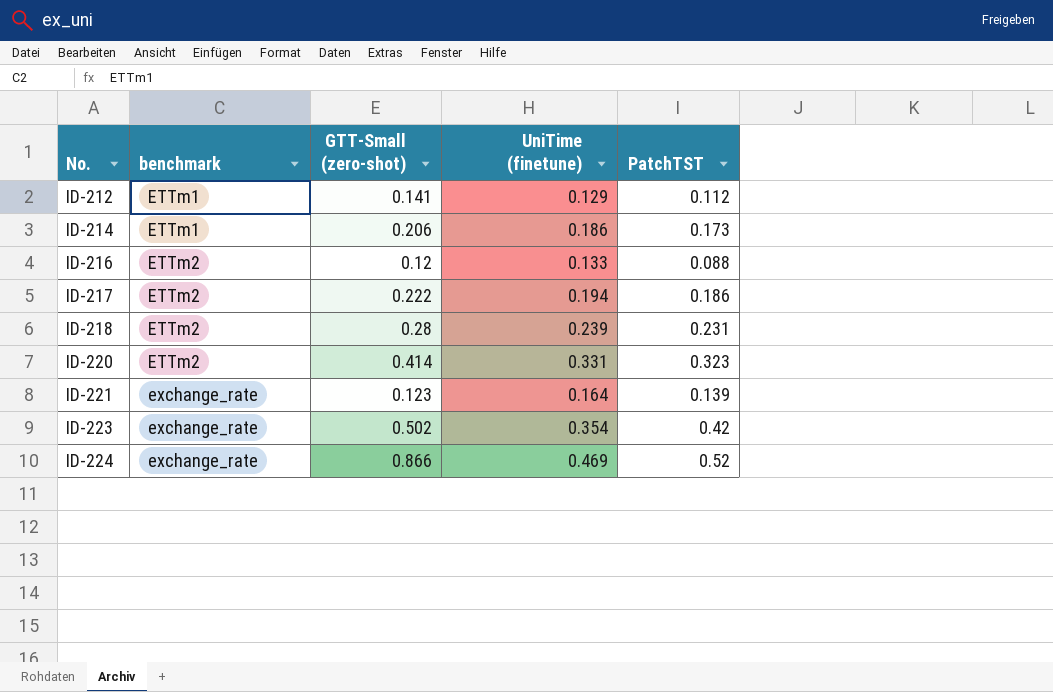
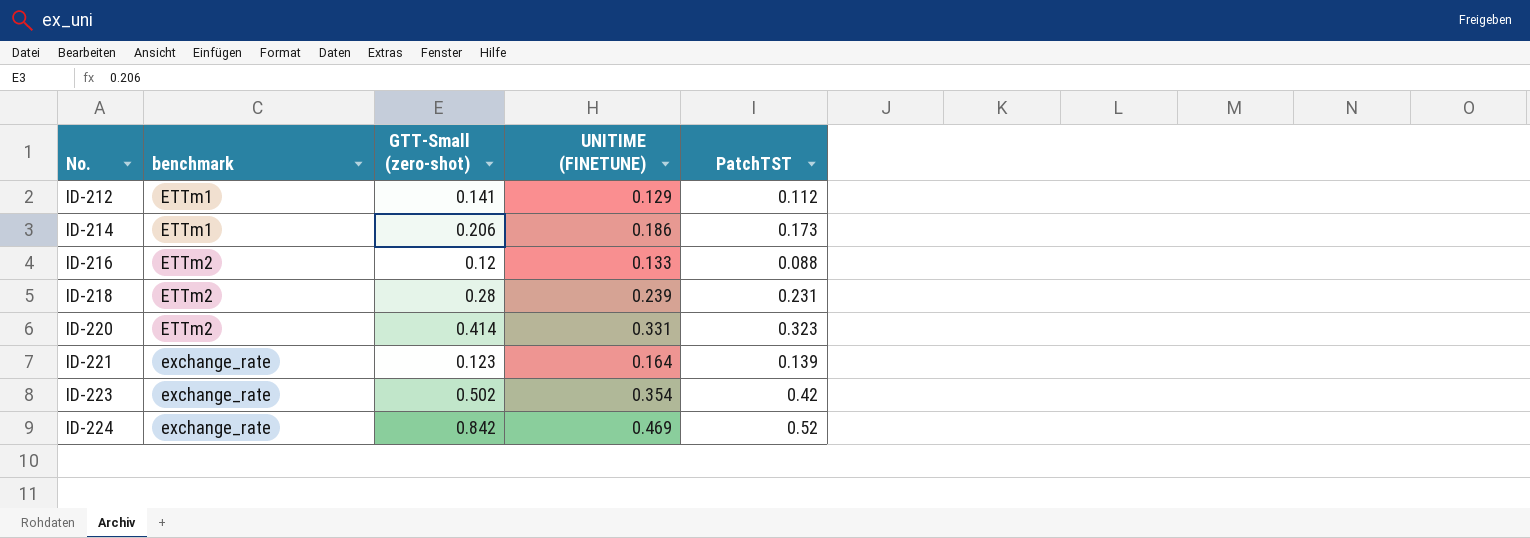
column name: UniTime (finetune) -> UNITIME (FINETUNE)
row ID-217: ETTm2 | 0.222 | 0.194 | 0.186 -> none
ID-224 | GTT-Small (zero-shot): 0.866 -> 0.842

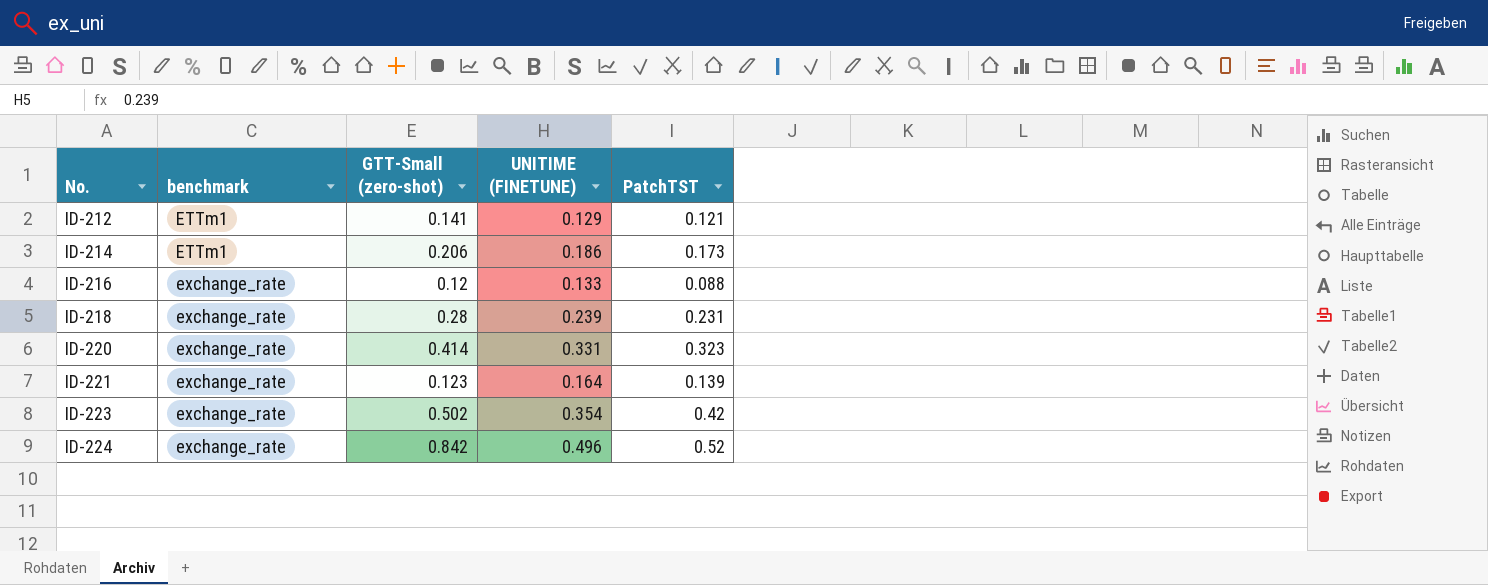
ID-212 | PatchTST: 0.112 -> 0.121
ID-216 | benchmark: ETTm2 -> exchange_rate
ID-218 | benchmark: ETTm2 -> exchange_rate
ID-220 | benchmark: ETTm2 -> exchange_rate
ID-224 | UNITIME (FINETUNE): 0.469 -> 0.496

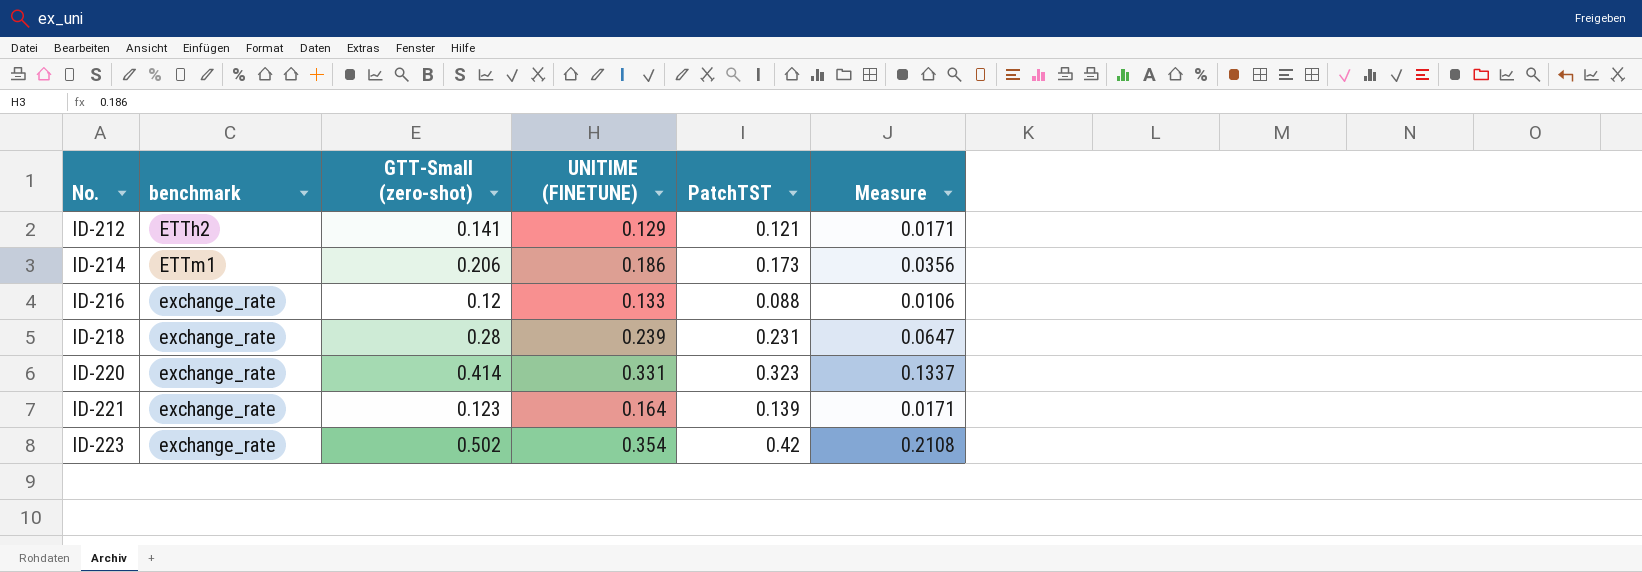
column Measure | formula: none -> [GTT-Small (zero-shot)] * [PatchTST]
row ID-224: exchange_rate | 0.842 | 0.496 | 0.52 -> none
ID-212 | benchmark: ETTm1 -> ETTh2

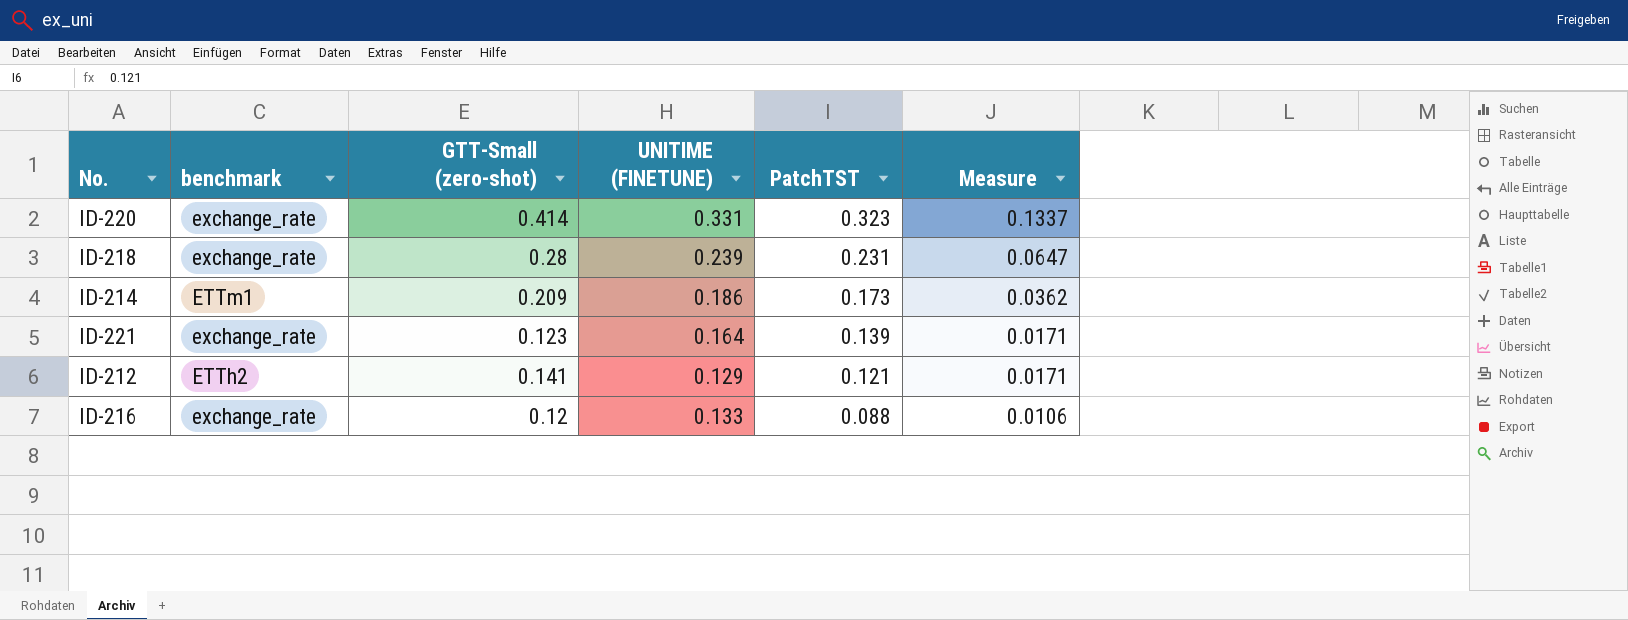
row order: No. ascending -> PatchTST descending
row ID-223: exchange_rate | 0.502 | 0.354 | 0.42 | 0.2108 -> none
ID-214 | GTT-Small (zero-shot): 0.206 -> 0.209
ID-214 | Measure: 0.0356 -> 0.0362

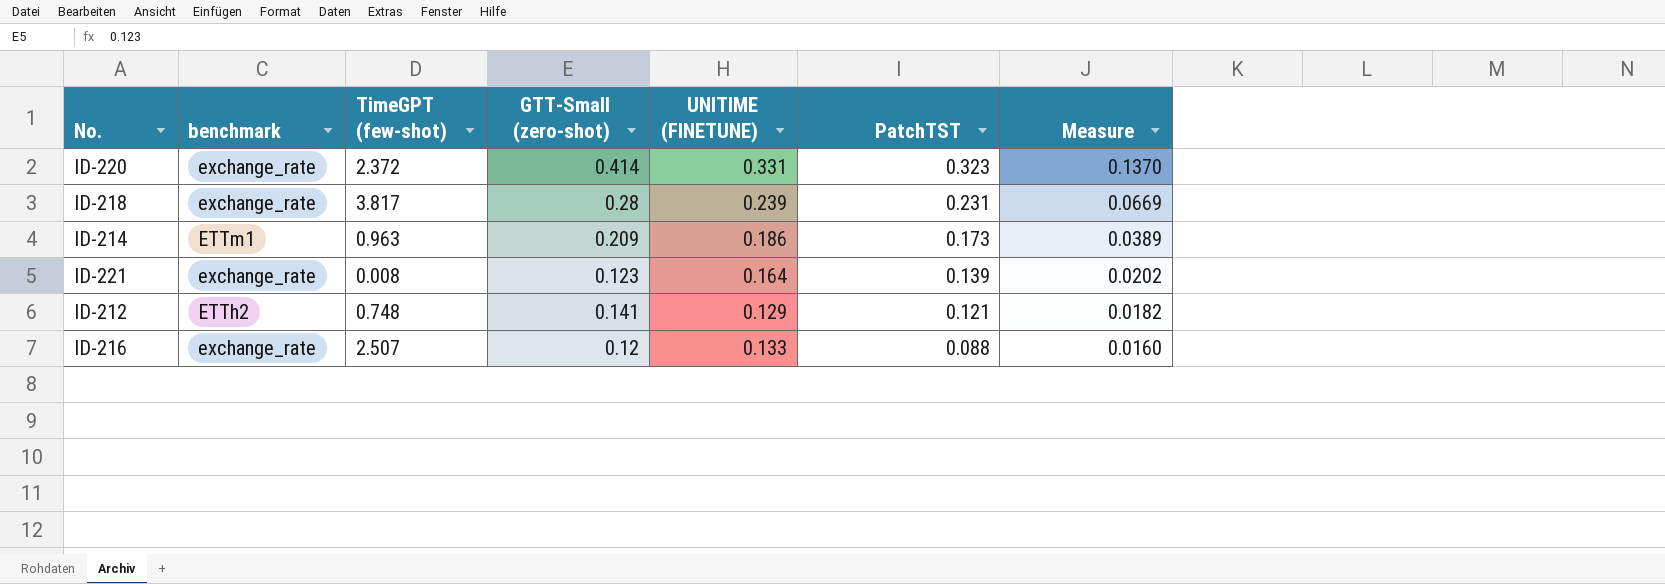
column TimeGPT (few-shot) | position: none -> 3
column Measure | formula: [GTT-Small (zero-shot)] * [PatchTST] -> [GTT-Small (zero-shot)] * [UNITIME (FINETUNE)]

